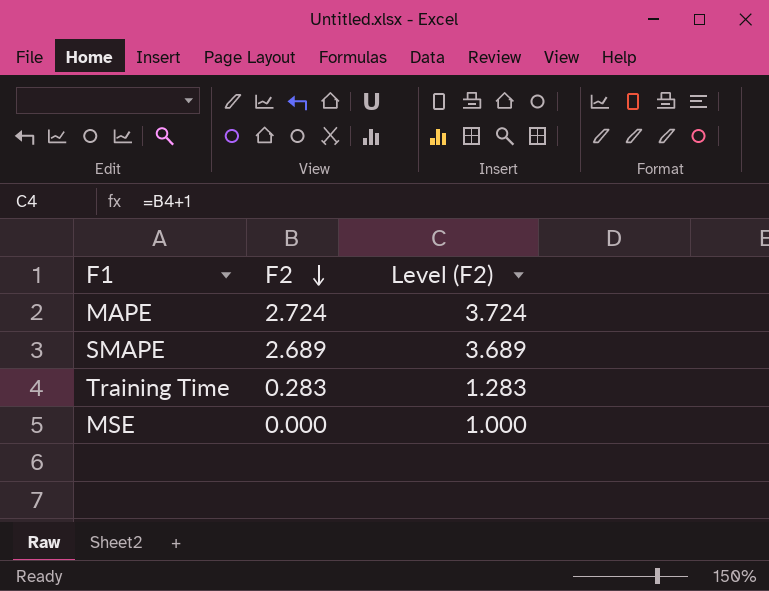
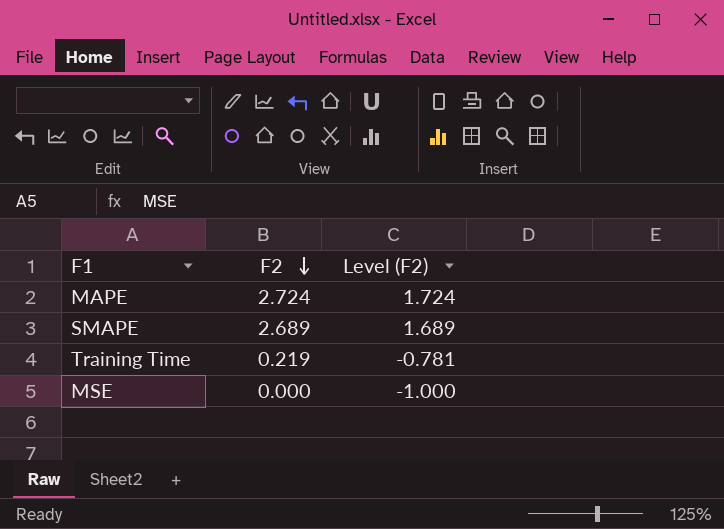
column Level (F2) | formula: [F2] + 1 -> [F2] - 1
Training Time | F2: 0.283 -> 0.219

